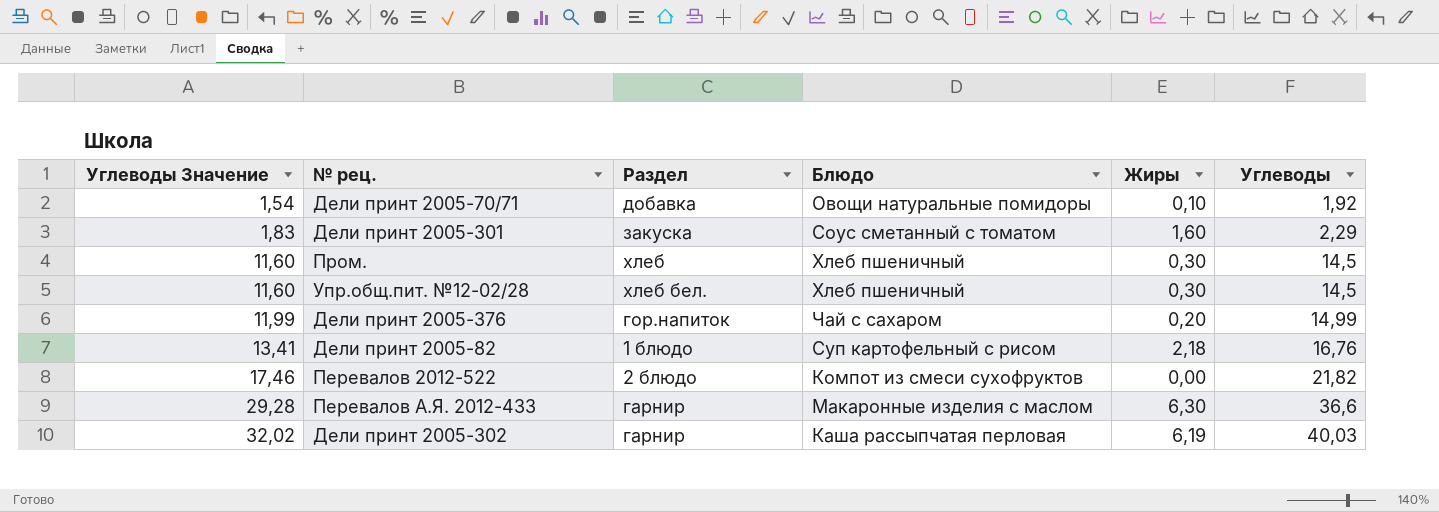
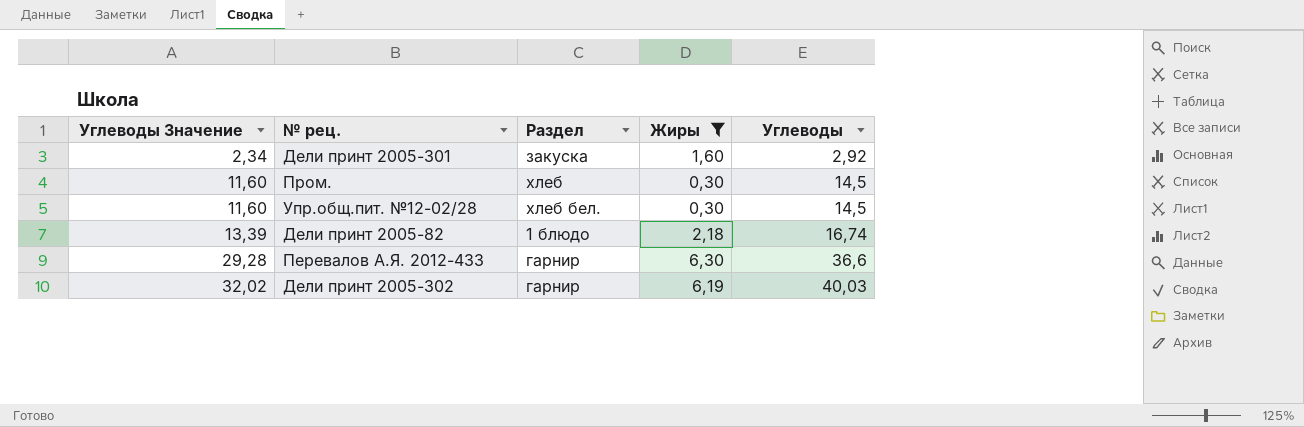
filter: none -> Жиры >= 0,30
column Блюдо | position: 4 -> none
Дели принт 2005-301 | Углеводы Значение: 1,83 -> 2,34
Дели принт 2005-301 | Углеводы: 2,29 -> 2,92
Дели принт 2005-82 | Углеводы Значение: 13,41 -> 13,39
Дели принт 2005-82 | Углеводы: 16,76 -> 16,74

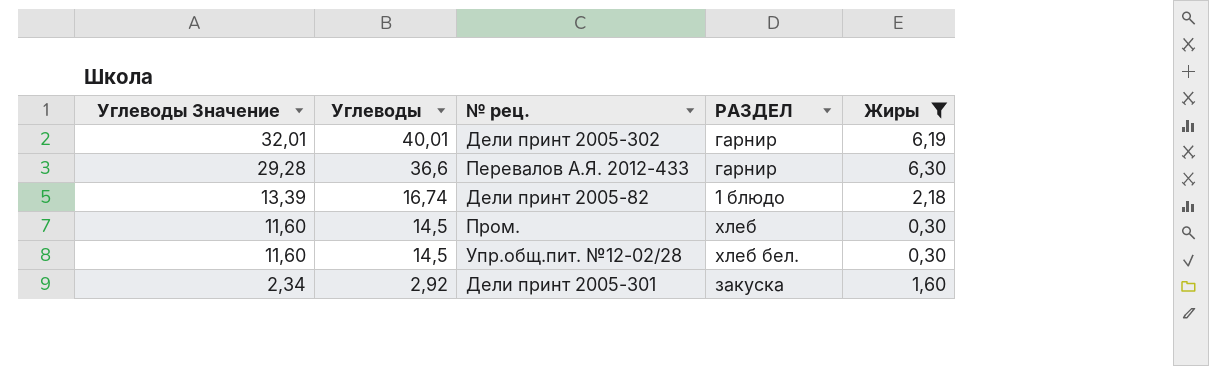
row order: Углеводы Значение ascending -> Углеводы Значение descending
column Углеводы | position: 5 -> 2
column name: Раздел -> РАЗДЕЛ
Дели принт 2005-302 | Углеводы Значение: 32,02 -> 32,01
Дели принт 2005-302 | Углеводы: 40,03 -> 40,01

